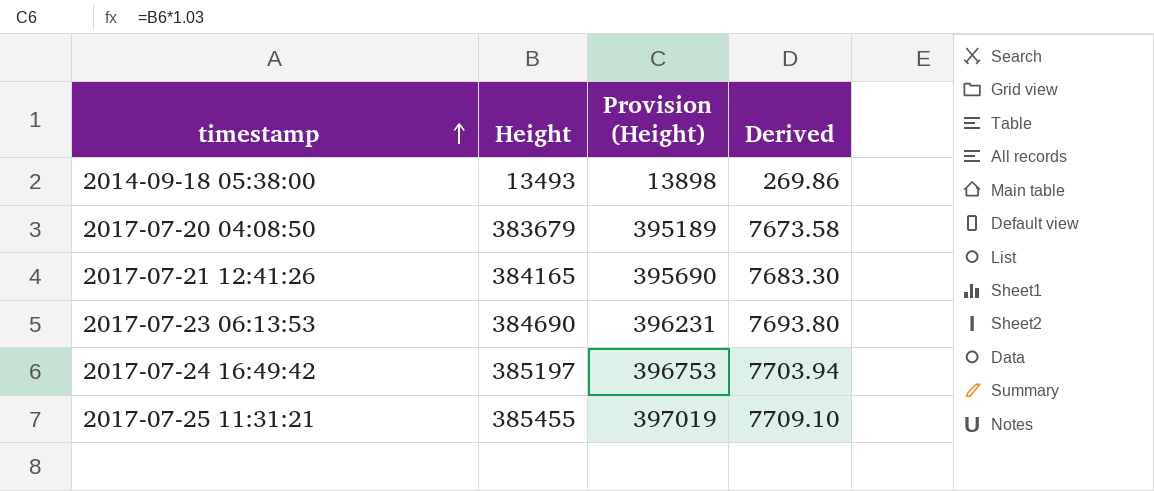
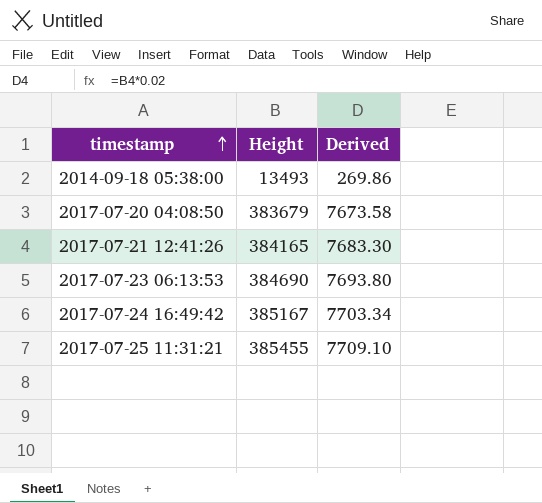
column Provision (Height) | formula: [Height] * 1.03 -> none
2017-07-24 16:49:42 | Height: 385197 -> 385167
2017-07-24 16:49:42 | Derived: 7703.94 -> 7703.34

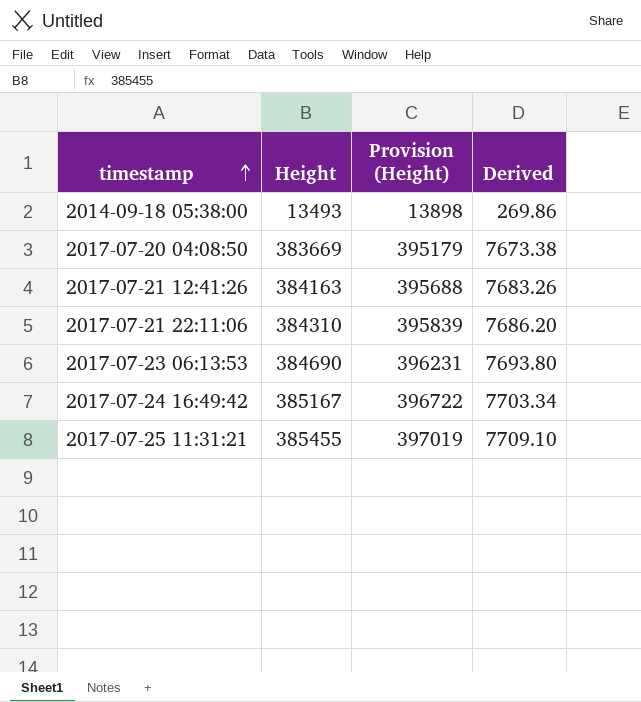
column Provision (Height) | formula: none -> [Height] * 1.03
2017-07-20 04:08:50 | Height: 383679 -> 383669
2017-07-20 04:08:50 | Derived: 7673.58 -> 7673.38
2017-07-21 12:41:26 | Height: 384165 -> 384163
2017-07-21 12:41:26 | Derived: 7683.30 -> 7683.26
row 2017-07-21 22:11:06: none -> 384310 | 395839 | 7686.20

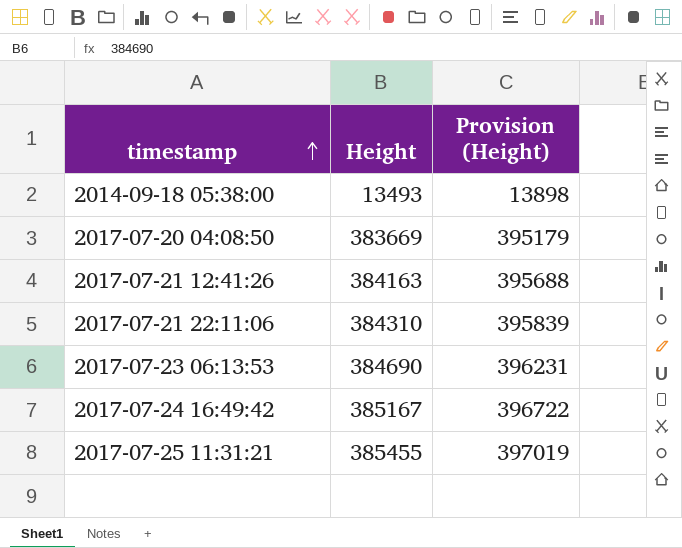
column Derived | formula: [Height] * 0.02 -> none

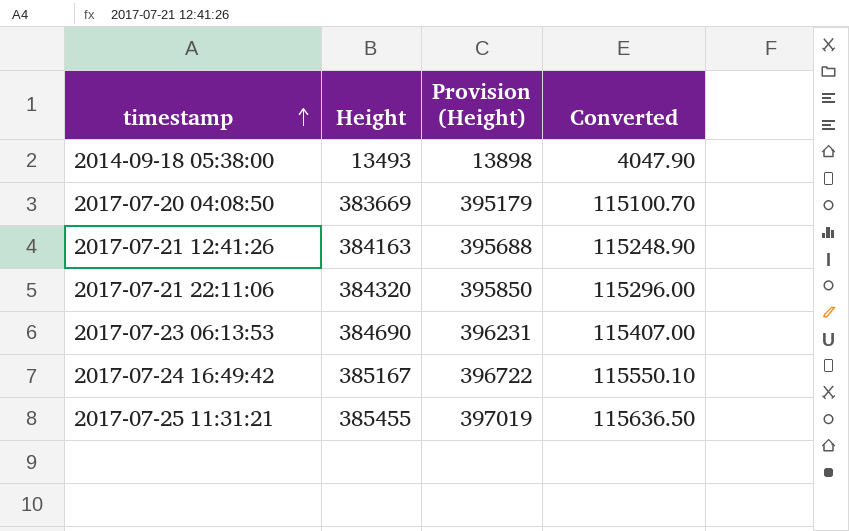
column Converted | formula: none -> [Height] * 0.3
2017-07-21 22:11:06 | Height: 384310 -> 384320
2017-07-21 22:11:06 | Provision (Height): 395839 -> 395850

